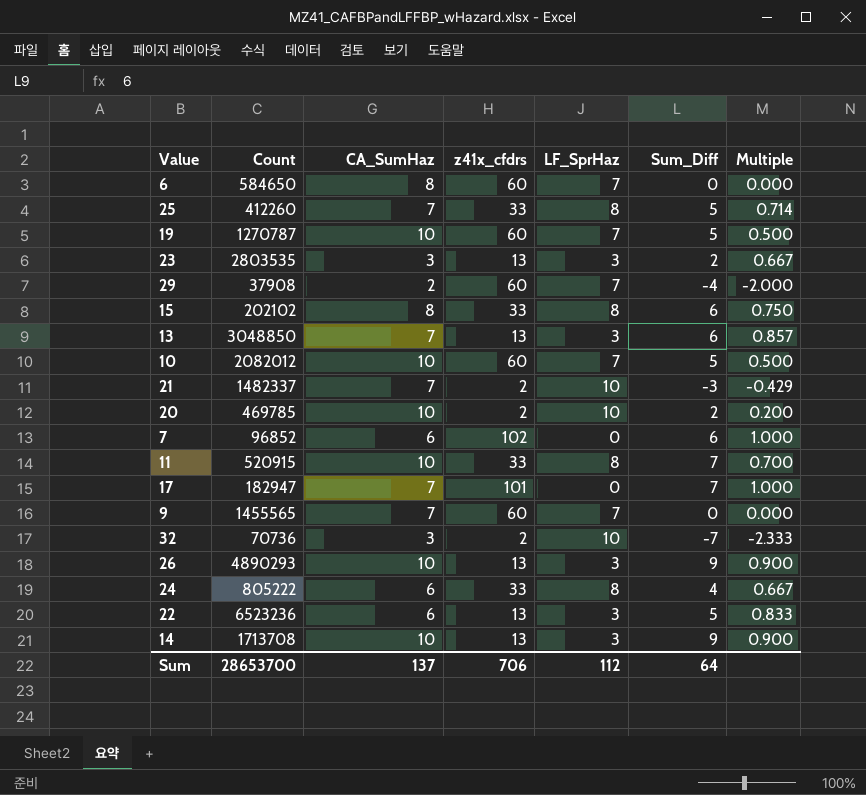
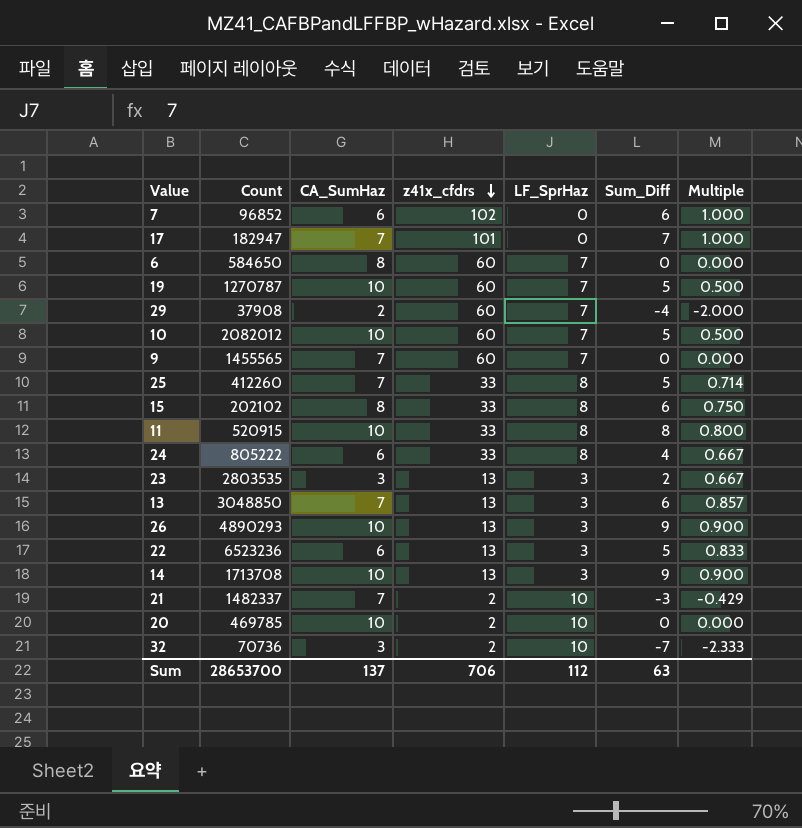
row order: none -> z41x_cfdrs descending
11 | Sum_Diff: 7 -> 8
11 | Multiple: 0.700 -> 0.800
20 | Sum_Diff: 2 -> 0
20 | Multiple: 0.200 -> 0.000
Sum | Sum_Diff: 64 -> 63

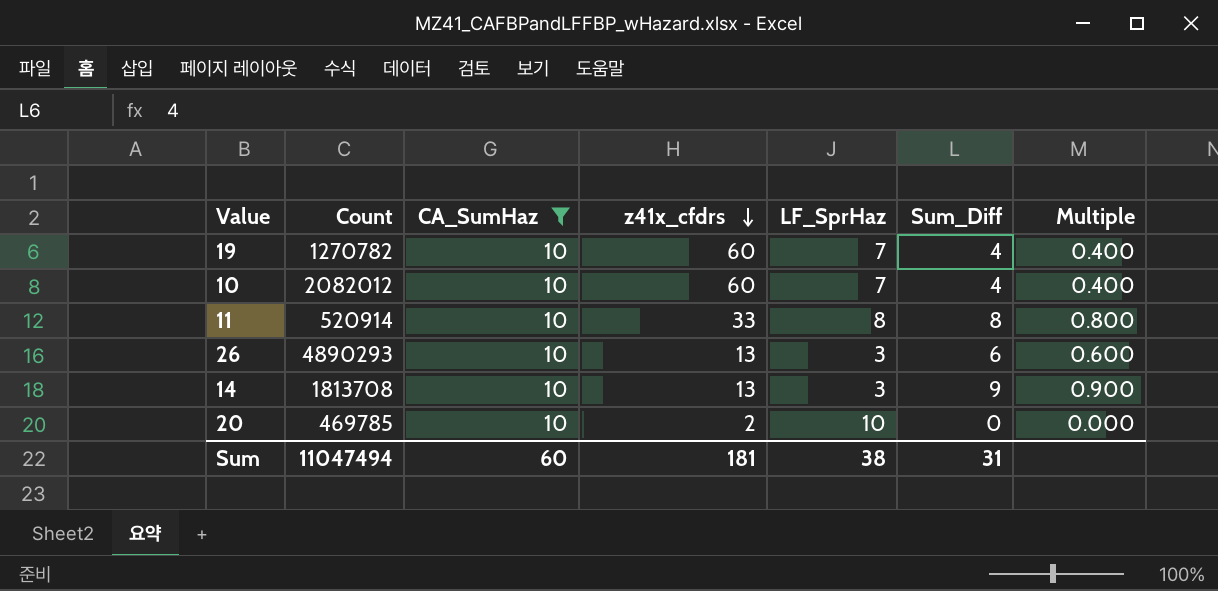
filter: none -> CA_SumHaz = 10
19 | Count: 1270787 -> 1270782
19 | Sum_Diff: 5 -> 4
19 | Multiple: 0.500 -> 0.400
10 | Sum_Diff: 5 -> 4
10 | Multiple: 0.500 -> 0.400
11 | Count: 520915 -> 520914
26 | Sum_Diff: 9 -> 6
26 | Multiple: 0.900 -> 0.600
14 | Count: 1713708 -> 1813708
Sum | Count: 28653700 -> 11047494
Sum | CA_SumHaz: 137 -> 60
Sum | z41x_cfdrs: 706 -> 181
Sum | LF_SprHaz: 112 -> 38
Sum | Sum_Diff: 63 -> 31

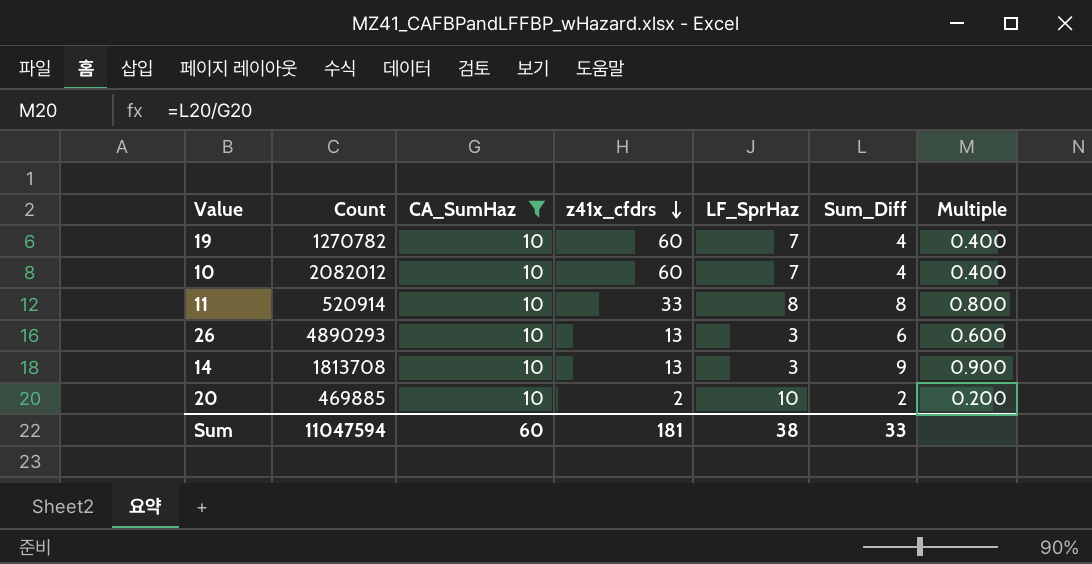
20 | Count: 469785 -> 469885
20 | Sum_Diff: 0 -> 2
20 | Multiple: 0.000 -> 0.200
Sum | Count: 11047494 -> 11047594
Sum | Sum_Diff: 31 -> 33

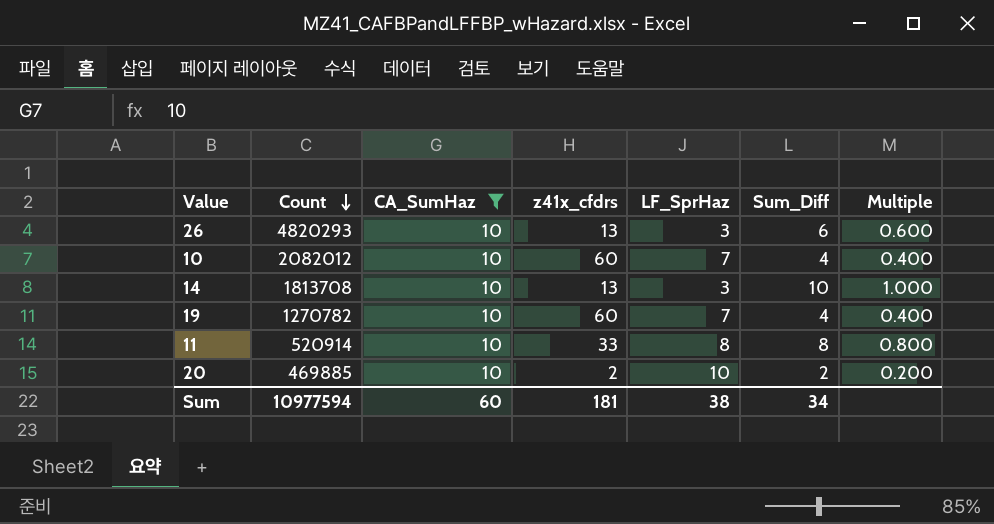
row order: z41x_cfdrs descending -> Count descending
26 | Count: 4890293 -> 4820293
14 | Sum_Diff: 9 -> 10
14 | Multiple: 0.900 -> 1.000
Sum | Count: 11047594 -> 10977594
Sum | Sum_Diff: 33 -> 34

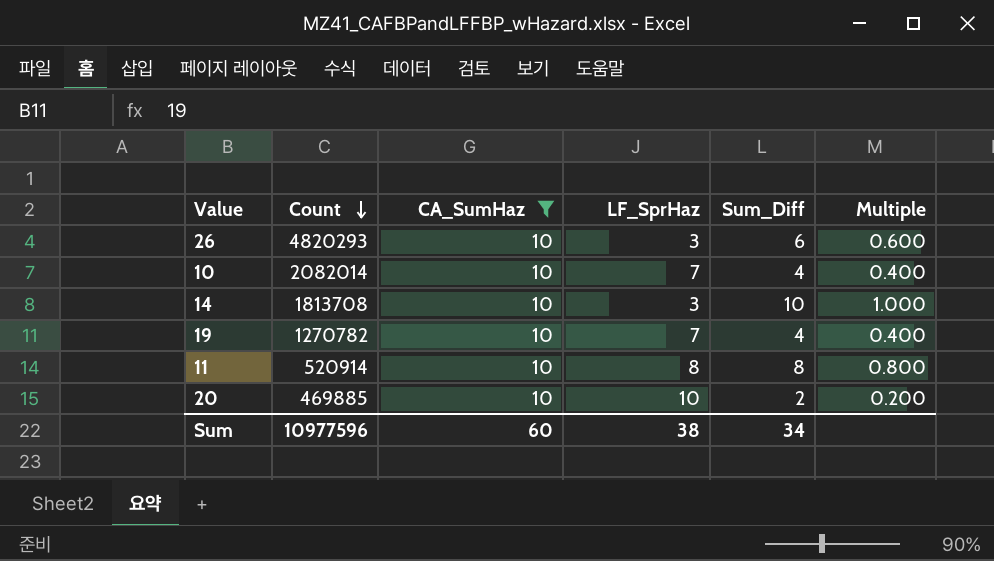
column z41x_cfdrs | position: 4 -> none
10 | Count: 2082012 -> 2082014
Sum | Count: 10977594 -> 10977596

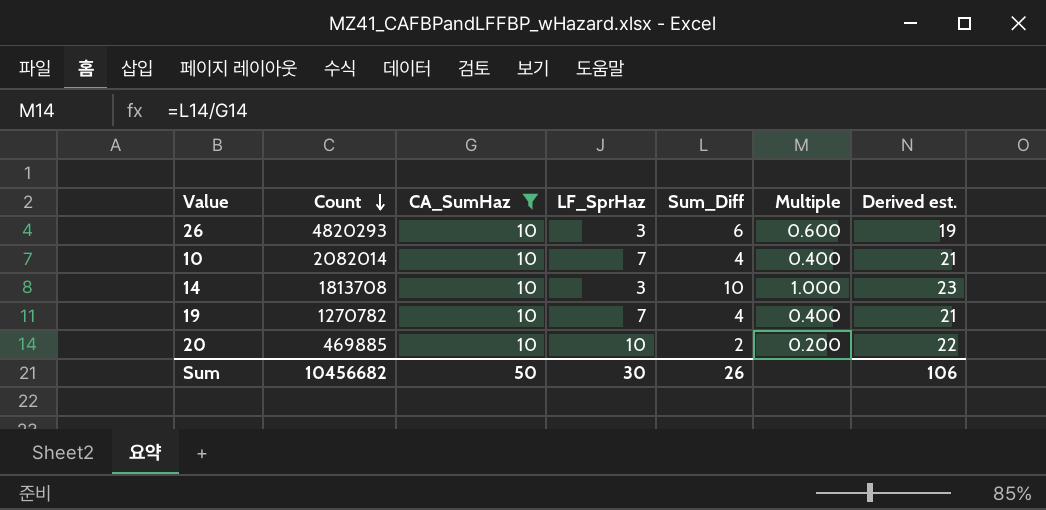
column Derived est. | formula: none -> [CA_SumHaz] + [LF_SprHaz] + [Sum_Diff]
row 11: 520914 | 10 | 8 | 8 | 0.800 -> none
Sum | Count: 10977596 -> 10456682
Sum | CA_SumHaz: 60 -> 50
Sum | LF_SprHaz: 38 -> 30
Sum | Sum_Diff: 34 -> 26

